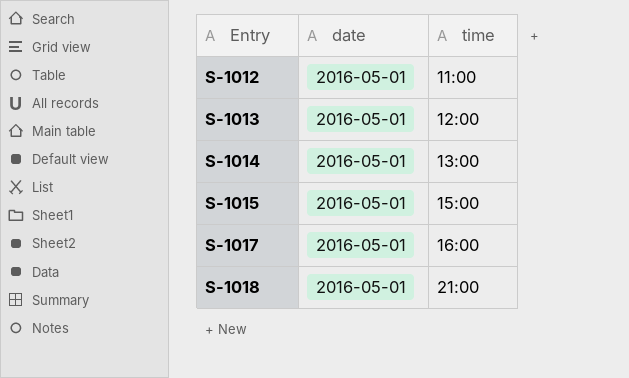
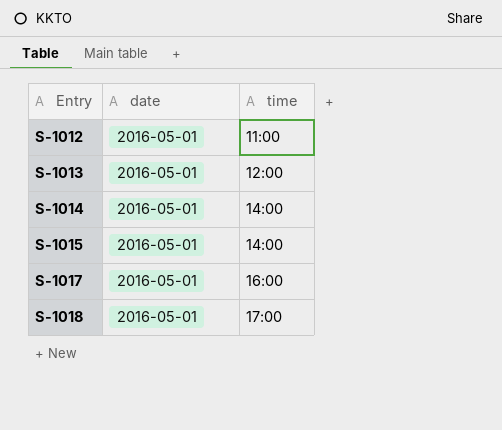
S-1014 | time: 13:00 -> 14:00
S-1015 | time: 15:00 -> 14:00
S-1018 | time: 21:00 -> 17:00

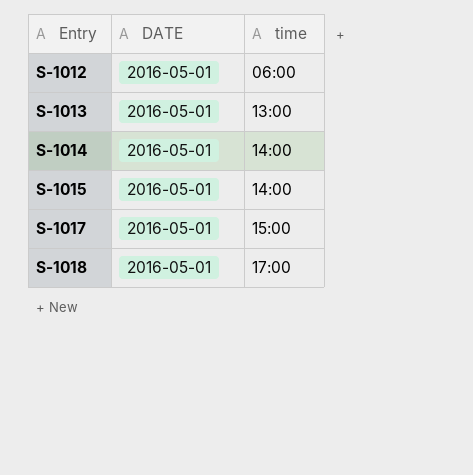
column name: date -> DATE
S-1012 | time: 11:00 -> 06:00
S-1013 | time: 12:00 -> 13:00
S-1017 | time: 16:00 -> 15:00

